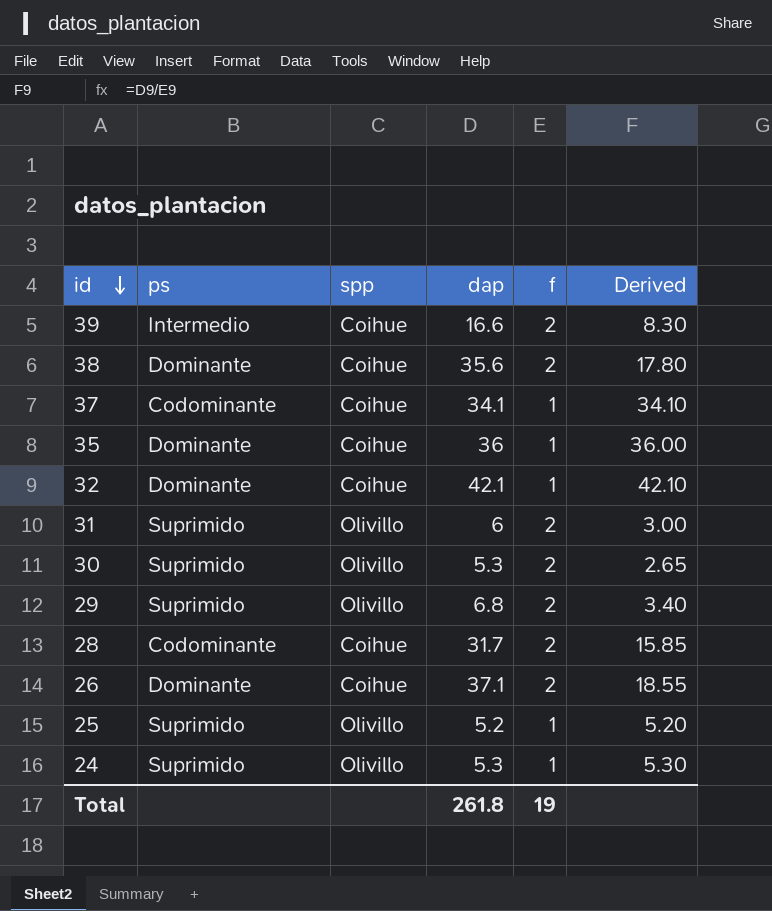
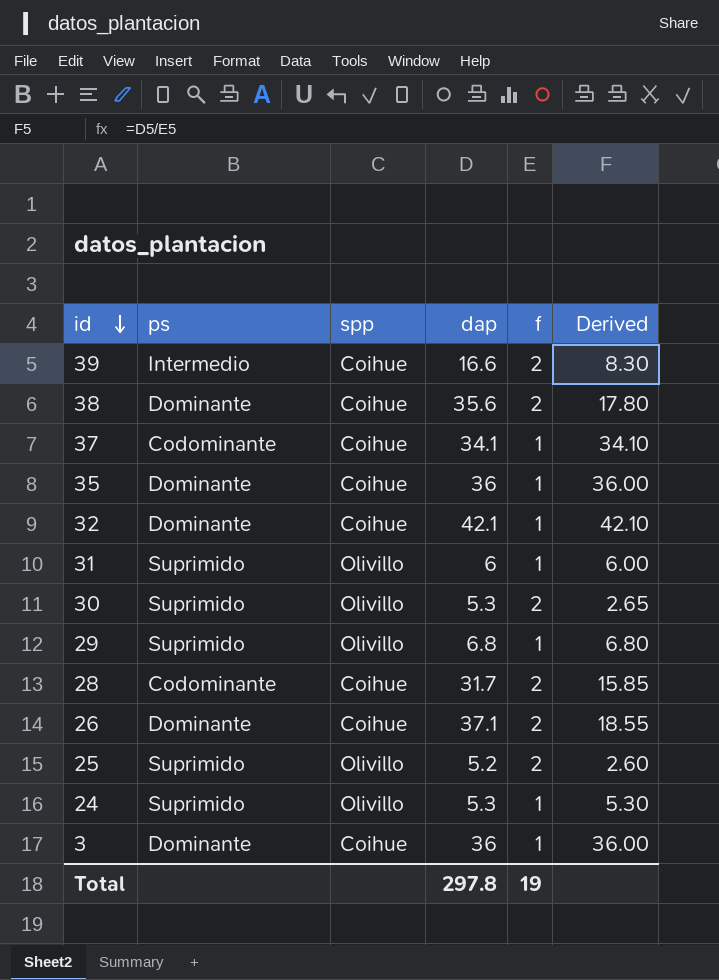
31 | f: 2 -> 1
31 | Derived: 3.00 -> 6.00
29 | f: 2 -> 1
29 | Derived: 3.40 -> 6.80
25 | f: 1 -> 2
25 | Derived: 5.20 -> 2.60
row 3: none -> Dominante | Coihue | 36 | 1 | 36.00
Total | dap: 261.8 -> 297.8

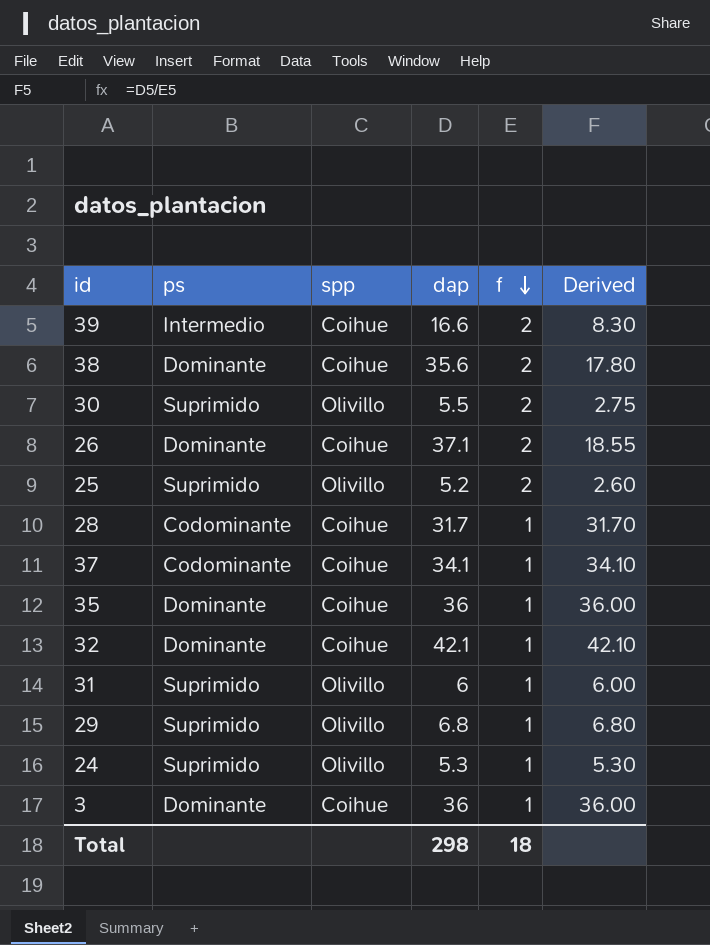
row order: id descending -> f descending
30 | dap: 5.3 -> 5.5
30 | Derived: 2.65 -> 2.75
28 | f: 2 -> 1
28 | Derived: 15.85 -> 31.70
Total | dap: 297.8 -> 298
Total | f: 19 -> 18

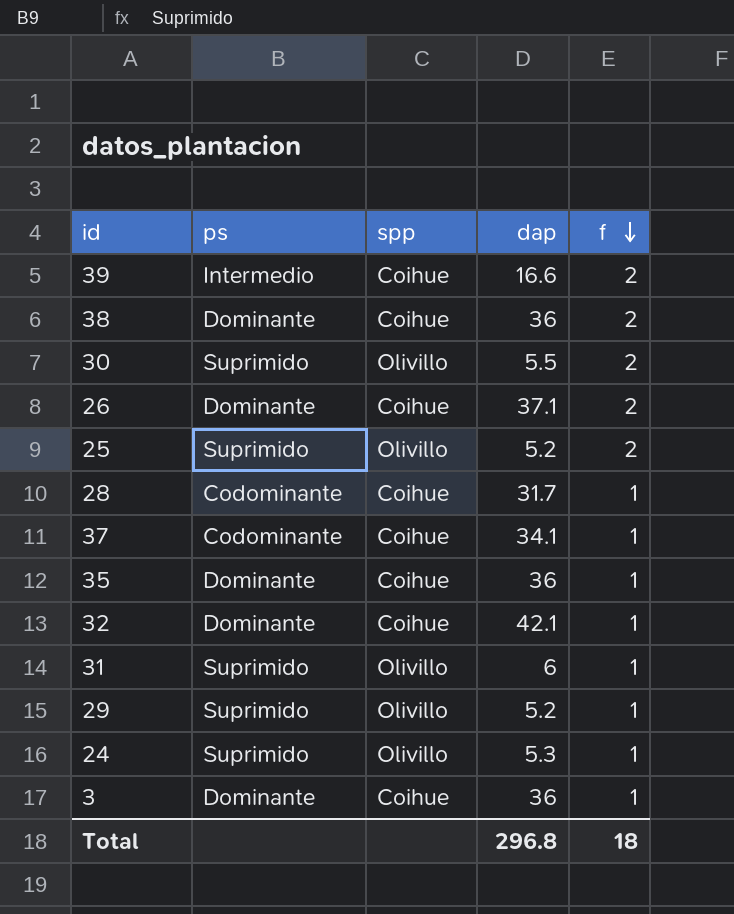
column Derived | formula: [dap] / [f] -> none
38 | dap: 35.6 -> 36
29 | dap: 6.8 -> 5.2
Total | dap: 298 -> 296.8

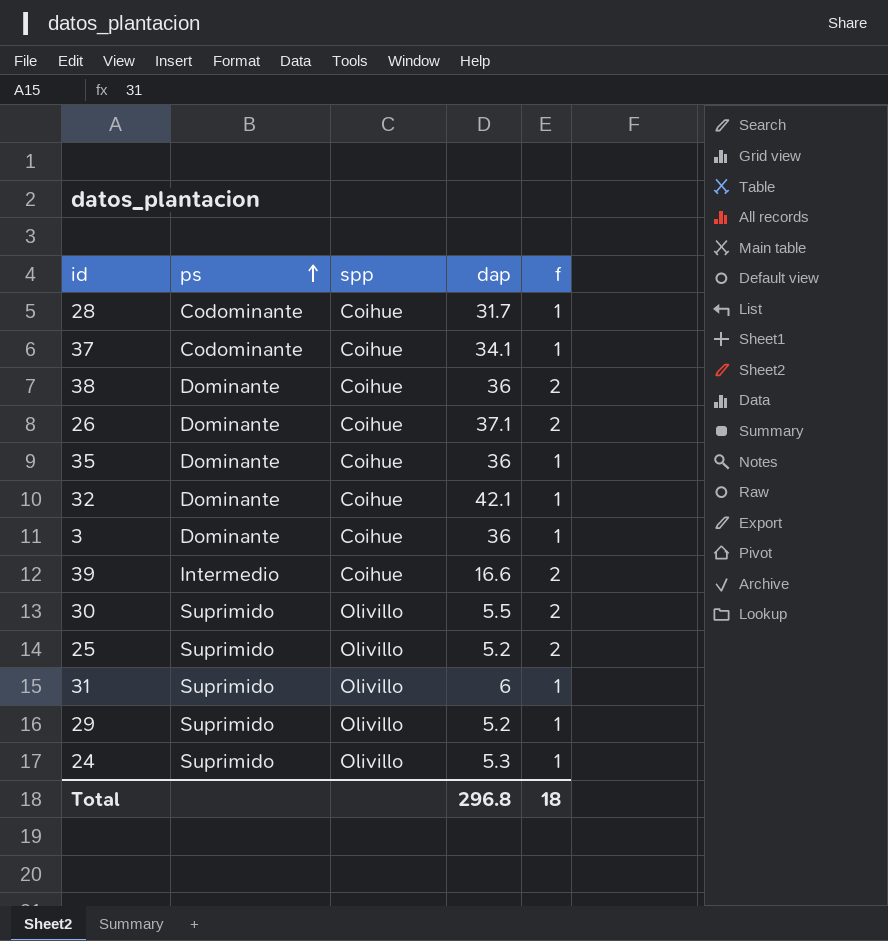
row order: f descending -> ps ascending

